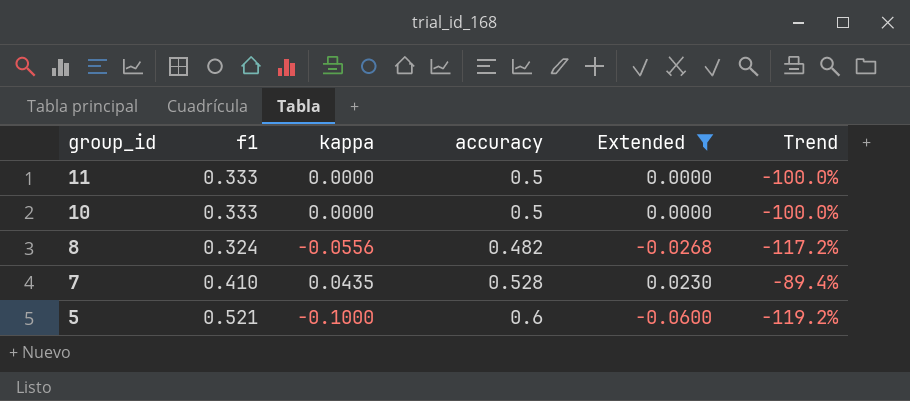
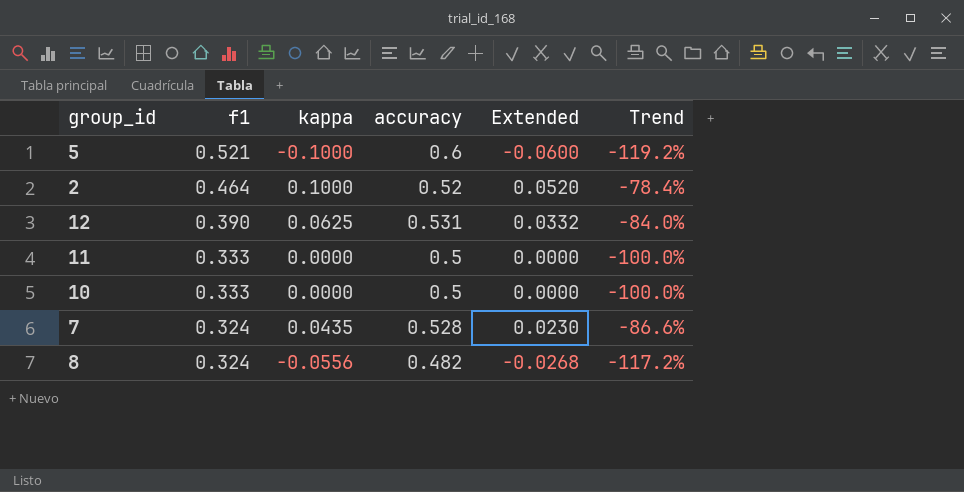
filter: Extended <= 0.0230 -> none
row order: group_id descending -> f1 descending
7 | f1: 0.410 -> 0.324
7 | Trend: -89.4% -> -86.6%

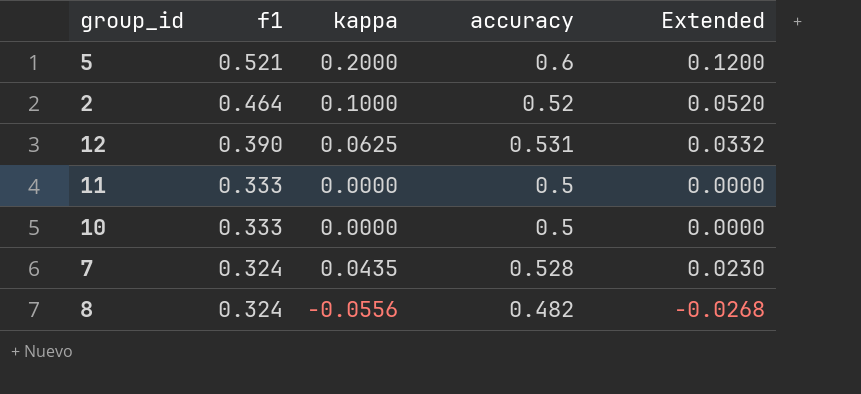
column Trend | formula: ([kappa] - [f1]) / [f1] -> none
5 | kappa: -0.1000 -> 0.2000
5 | Extended: -0.0600 -> 0.1200

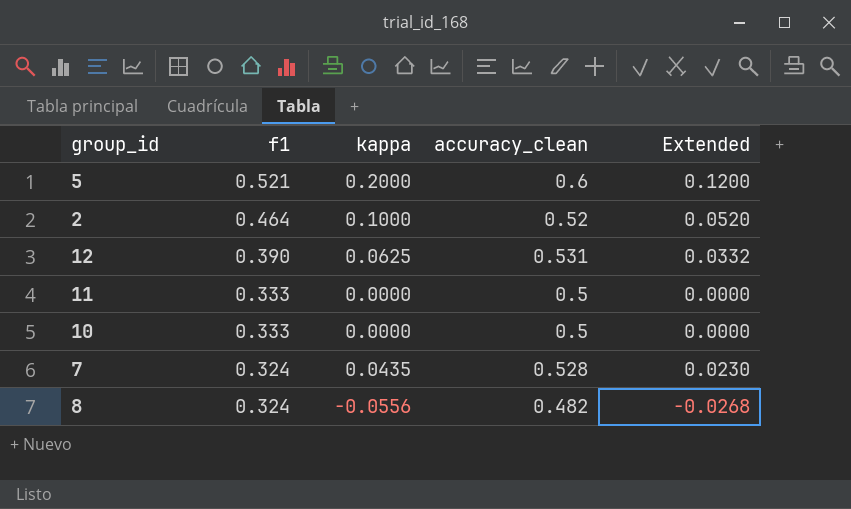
column name: accuracy -> accuracy_clean

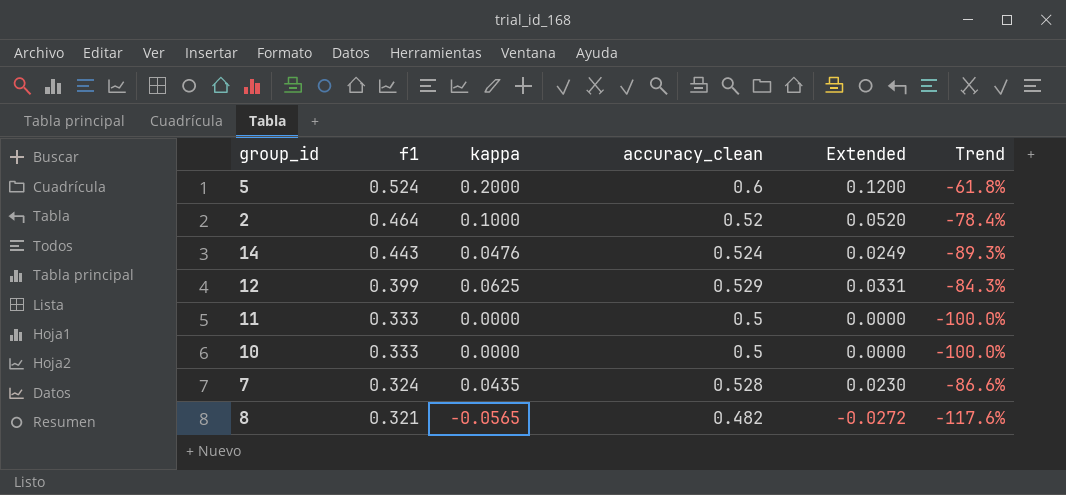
column Trend | formula: none -> ([kappa] - [f1]) / [f1]
5 | f1: 0.521 -> 0.524
row 14: none -> 0.443 | 0.0476 | 0.524 | 0.0249 | -89.3%
12 | f1: 0.390 -> 0.399
12 | accuracy_clean: 0.531 -> 0.529
12 | Extended: 0.0332 -> 0.0331
8 | f1: 0.324 -> 0.321
8 | kappa: -0.0556 -> -0.0565
8 | Extended: -0.0268 -> -0.0272

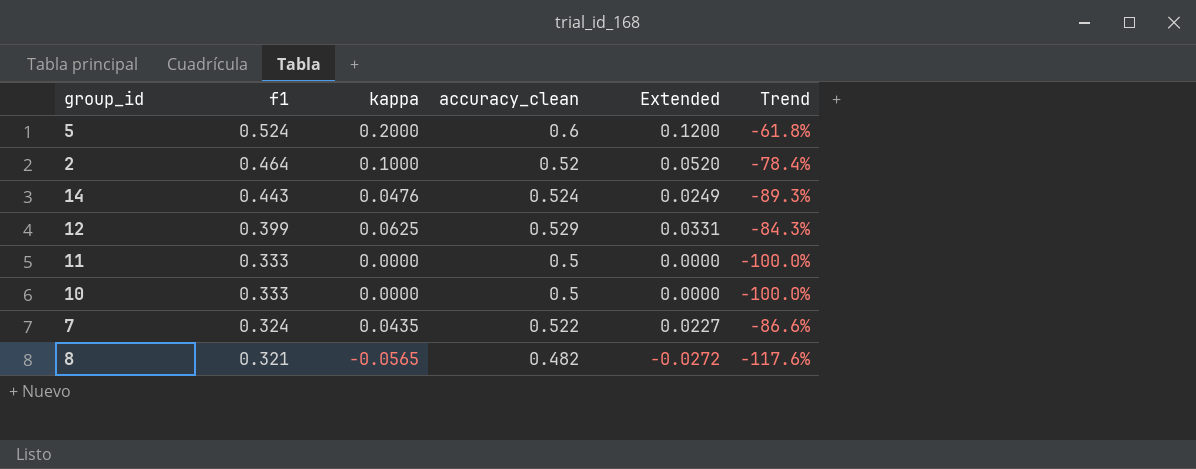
7 | accuracy_clean: 0.528 -> 0.522
7 | Extended: 0.0230 -> 0.0227

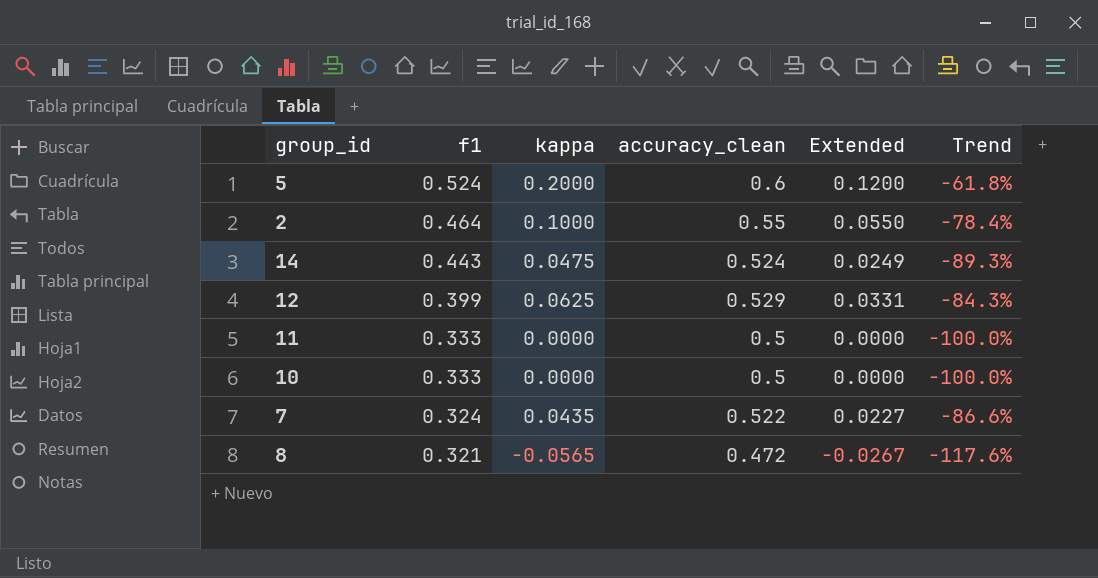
2 | accuracy_clean: 0.52 -> 0.55
2 | Extended: 0.0520 -> 0.0550
14 | kappa: 0.0476 -> 0.0475
8 | accuracy_clean: 0.482 -> 0.472
8 | Extended: -0.0272 -> -0.0267

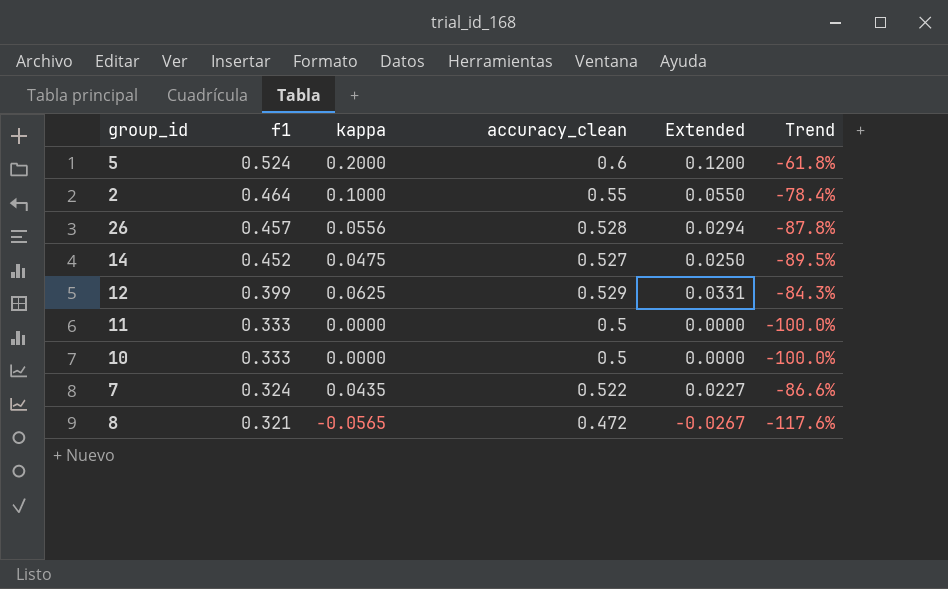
row 26: none -> 0.457 | 0.0556 | 0.528 | 0.0294 | -87.8%
14 | f1: 0.443 -> 0.452
14 | accuracy_clean: 0.524 -> 0.527
14 | Extended: 0.0249 -> 0.0250
14 | Trend: -89.3% -> -89.5%

